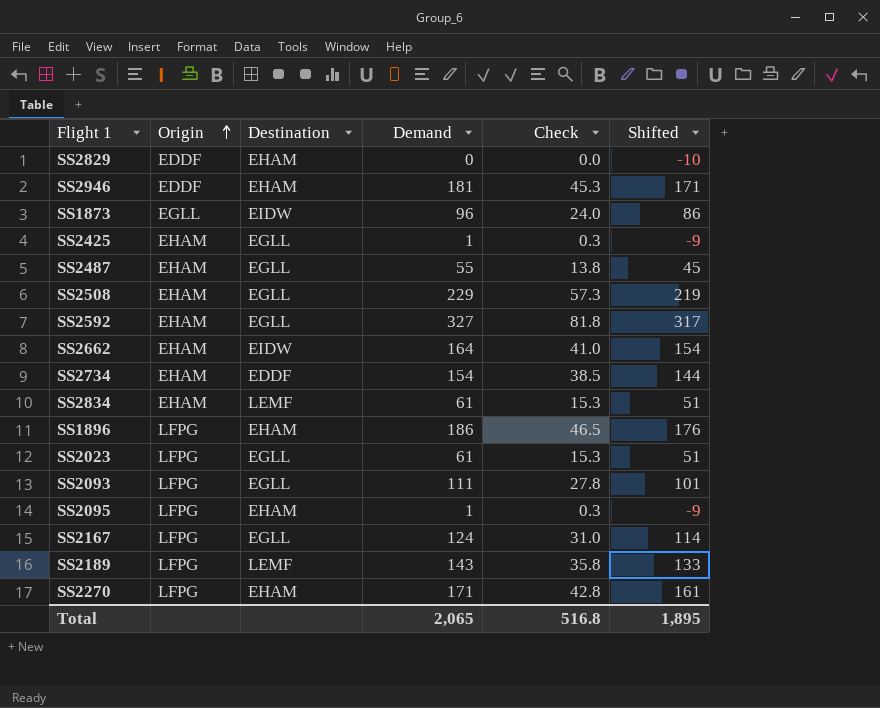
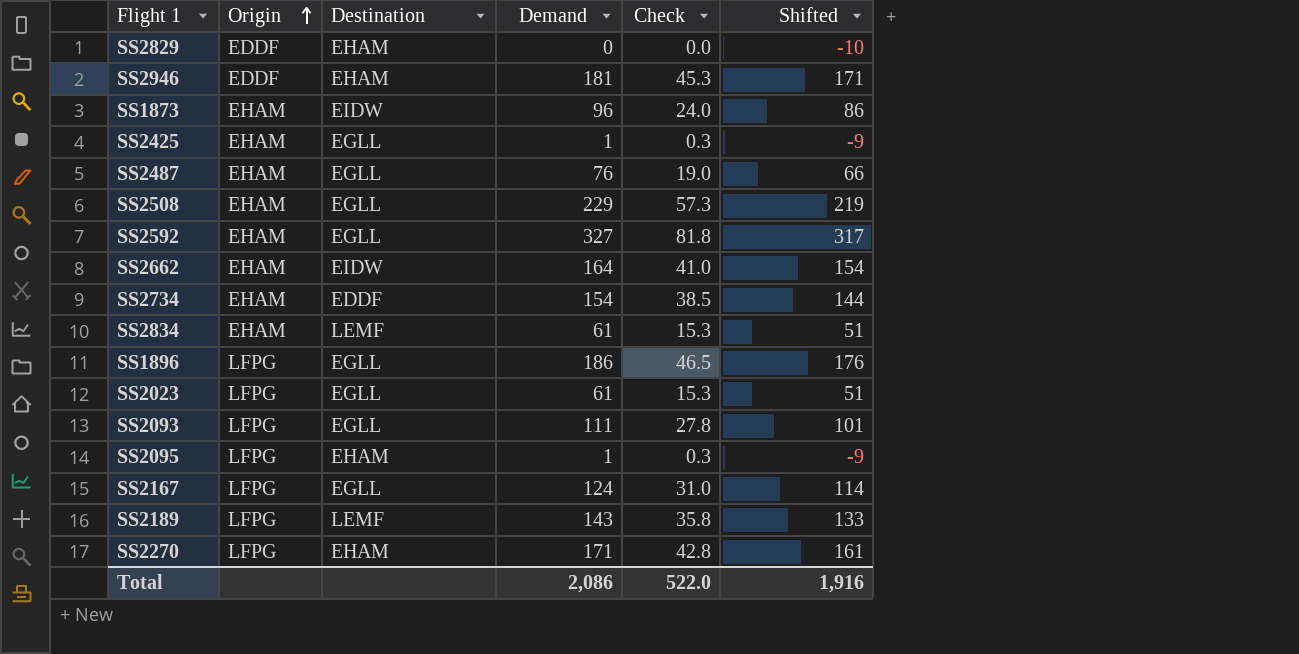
SS1873 | Origin: EGLL -> EHAM
SS2487 | Demand: 55 -> 76
SS2487 | Check: 13.8 -> 19.0
SS2487 | Shifted: 45 -> 66
SS1896 | Destination: EHAM -> EGLL
Total | Demand: 2,065 -> 2,086
Total | Check: 516.8 -> 522.0
Total | Shifted: 1,895 -> 1,916

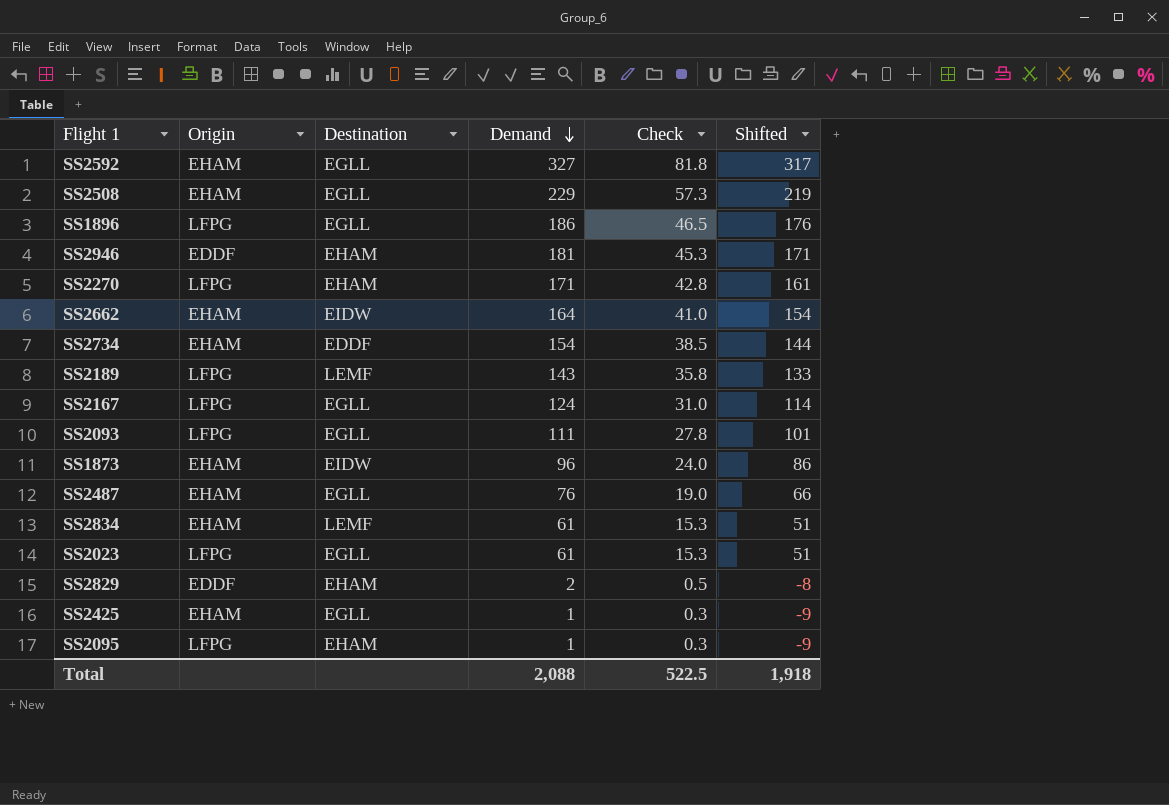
row order: Origin ascending -> Demand descending
SS2829 | Demand: 0 -> 2
SS2829 | Check: 0.0 -> 0.5
SS2829 | Shifted: -10 -> -8
Total | Demand: 2,086 -> 2,088
Total | Check: 522.0 -> 522.5
Total | Shifted: 1,916 -> 1,918

